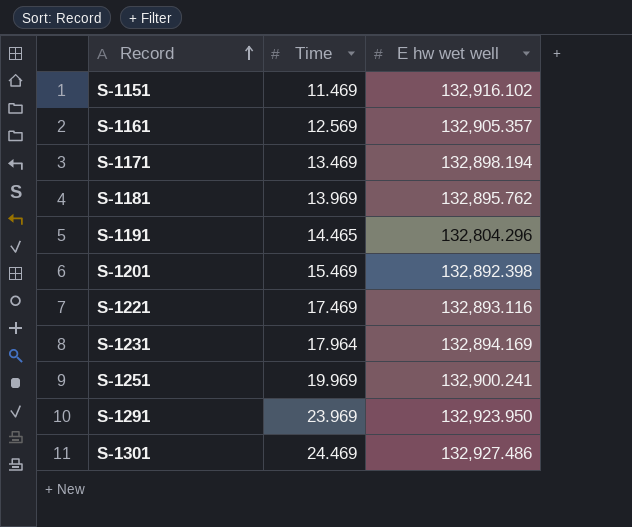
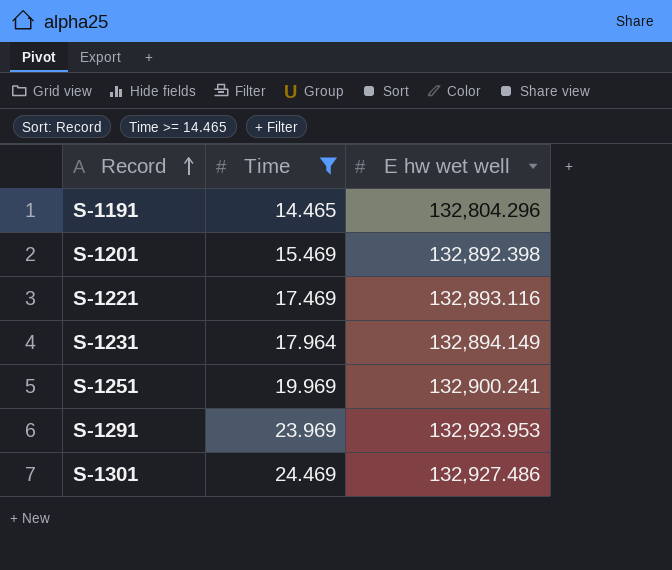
filter: none -> Time >= 14.465
S-1231 | E hw wet well: 132,894.169 -> 132,894.149
S-1291 | E hw wet well: 132,923.950 -> 132,923.953

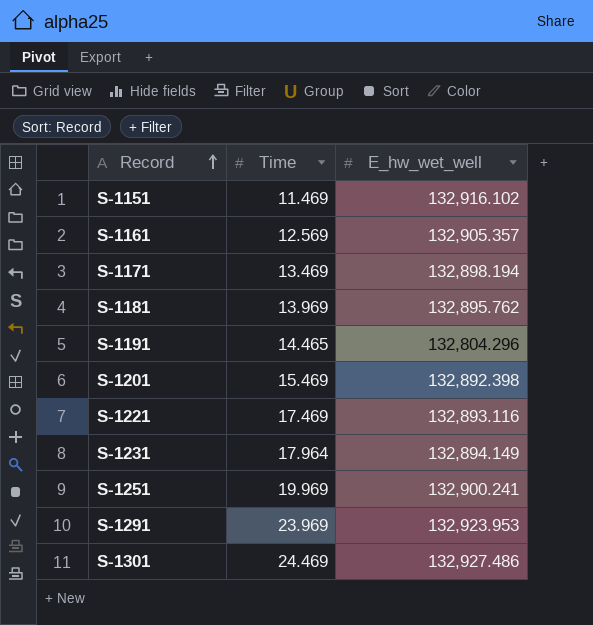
filter: Time >= 14.465 -> none
column name: E hw wet well -> E_hw_wet_well

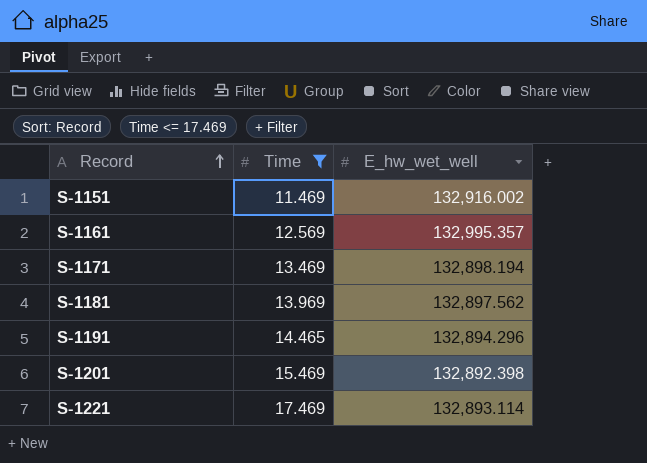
filter: none -> Time <= 17.469
S-1151 | E_hw_wet_well: 132,916.102 -> 132,916.002
S-1161 | E_hw_wet_well: 132,905.357 -> 132,995.357
S-1181 | E_hw_wet_well: 132,895.762 -> 132,897.562
S-1191 | E_hw_wet_well: 132,804.296 -> 132,894.296
S-1221 | E_hw_wet_well: 132,893.116 -> 132,893.114

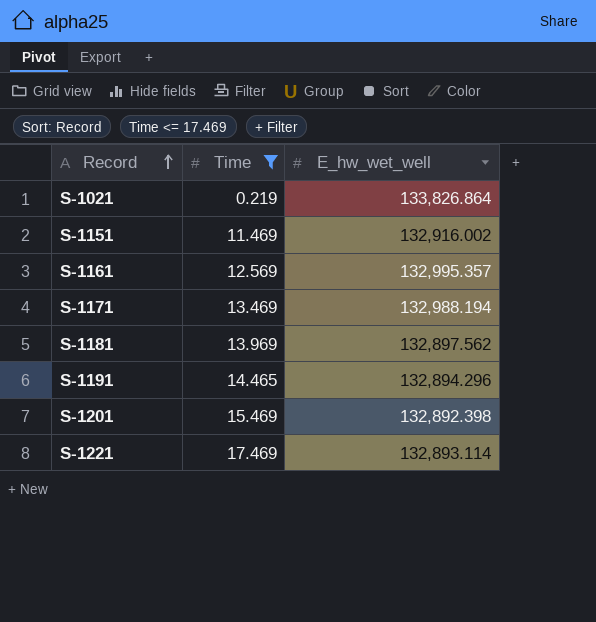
row S-1021: none -> 0.219 | 133,826.864
S-1171 | E_hw_wet_well: 132,898.194 -> 132,988.194

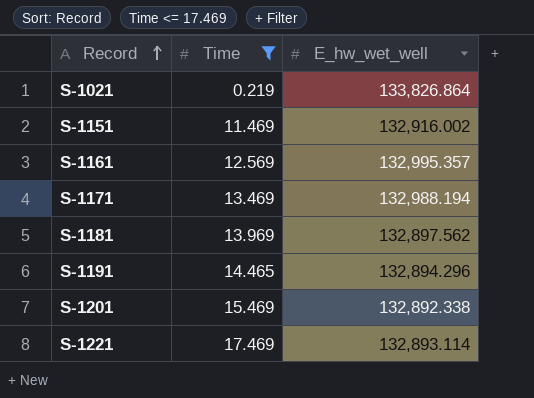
S-1201 | E_hw_wet_well: 132,892.398 -> 132,892.338

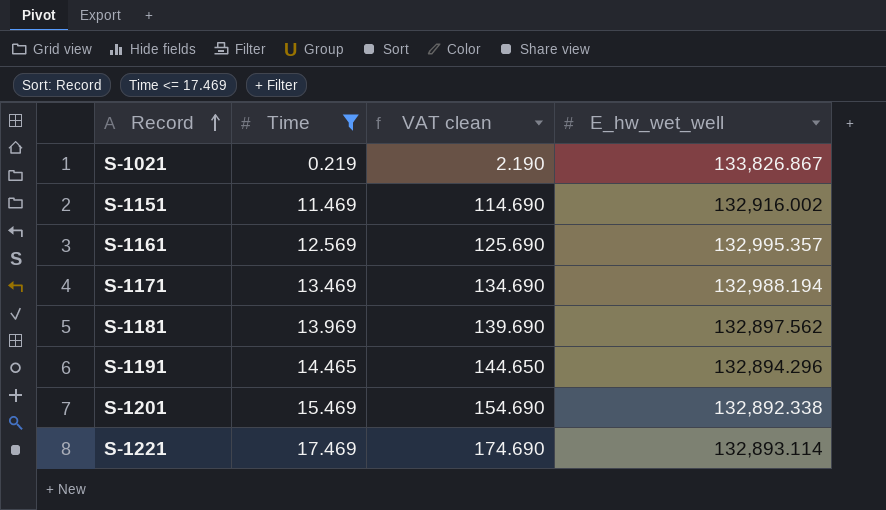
column VAT clean | formula: none -> [Time] * 10
S-1021 | E_hw_wet_well: 133,826.864 -> 133,826.867

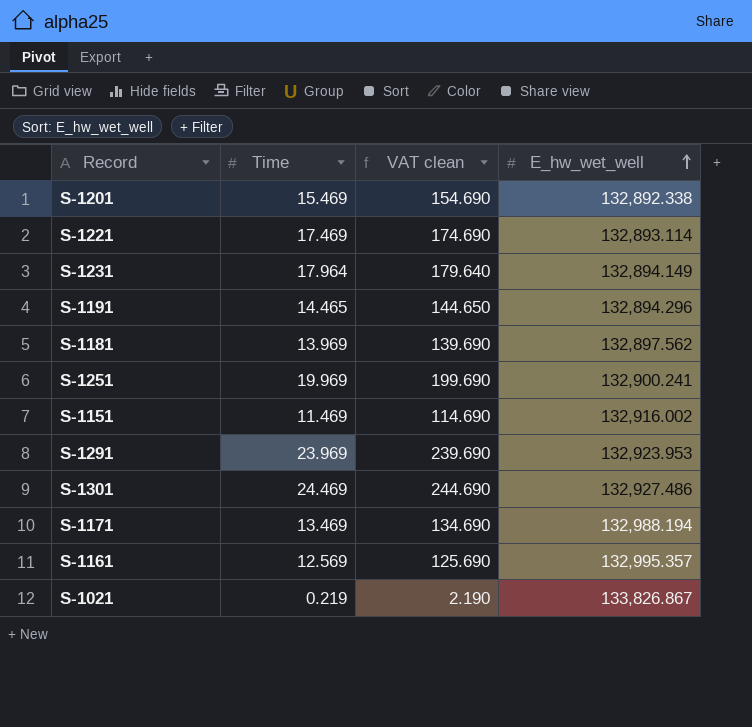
filter: Time <= 17.469 -> none
row order: Record ascending -> E_hw_wet_well ascending

